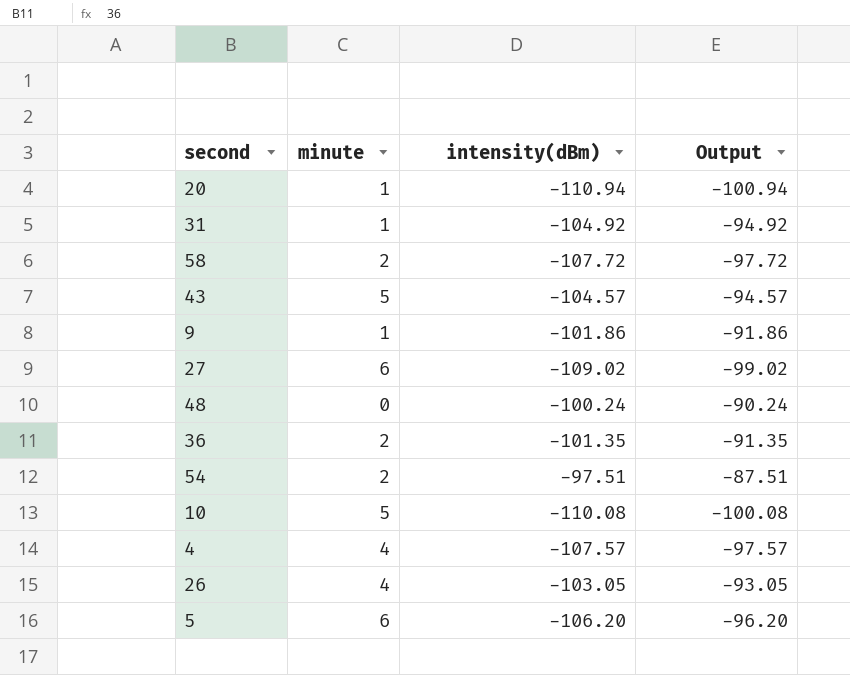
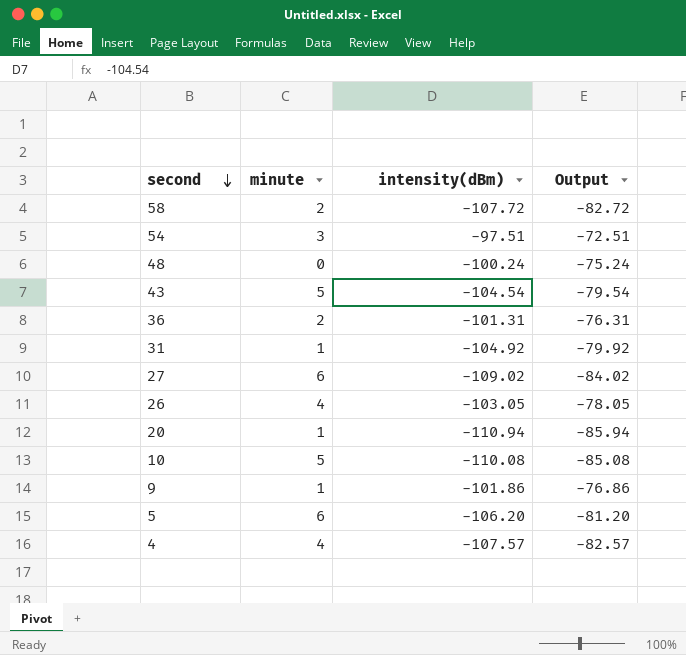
row order: none -> second descending
column Output | formula: [intensity(dBm)] + 10 -> [intensity(dBm)] + 25
54 | minute: 2 -> 3
43 | intensity(dBm): -104.57 -> -104.54
36 | intensity(dBm): -101.35 -> -101.31

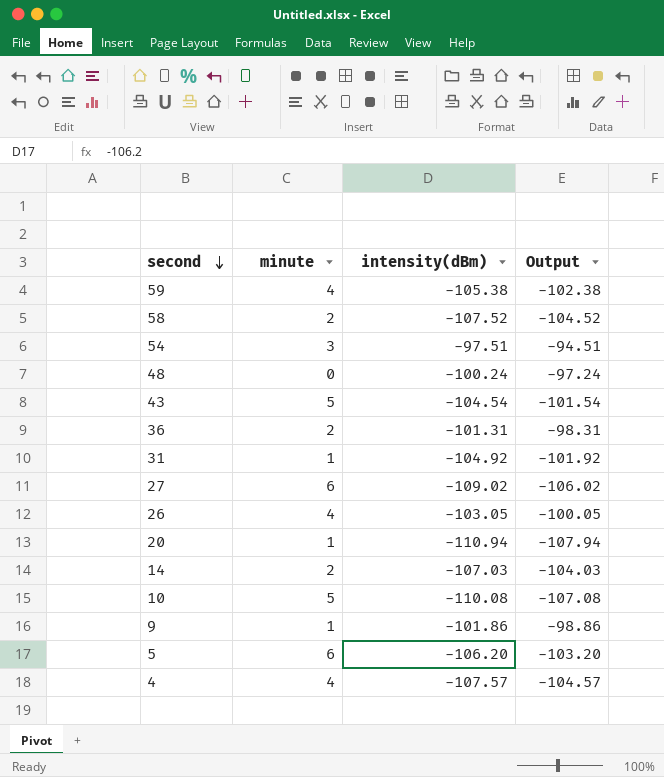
column Output | formula: [intensity(dBm)] + 25 -> [intensity(dBm)] + 3
row 59: none -> 4 | -105.38 | -102.38
58 | intensity(dBm): -107.72 -> -107.52
row 14: none -> 2 | -107.03 | -104.03

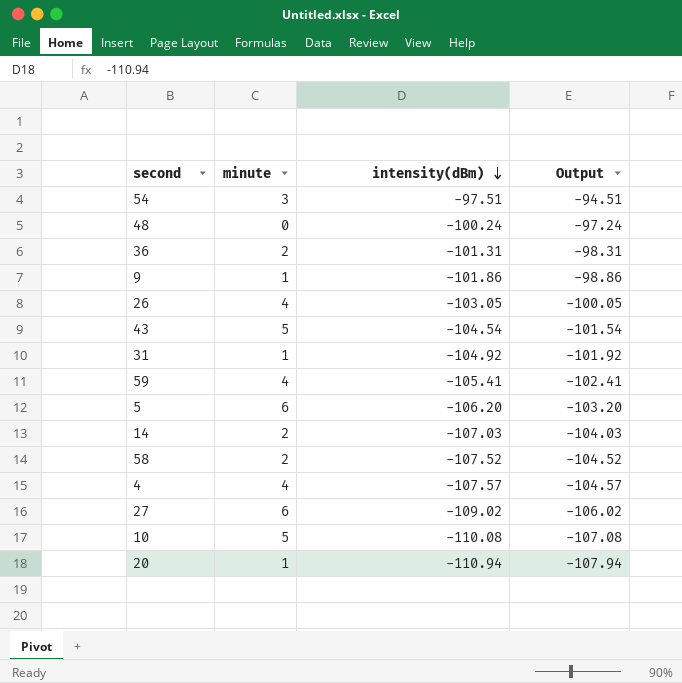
row order: second descending -> intensity(dBm) descending
59 | intensity(dBm): -105.38 -> -105.41
59 | Output: -102.38 -> -102.41

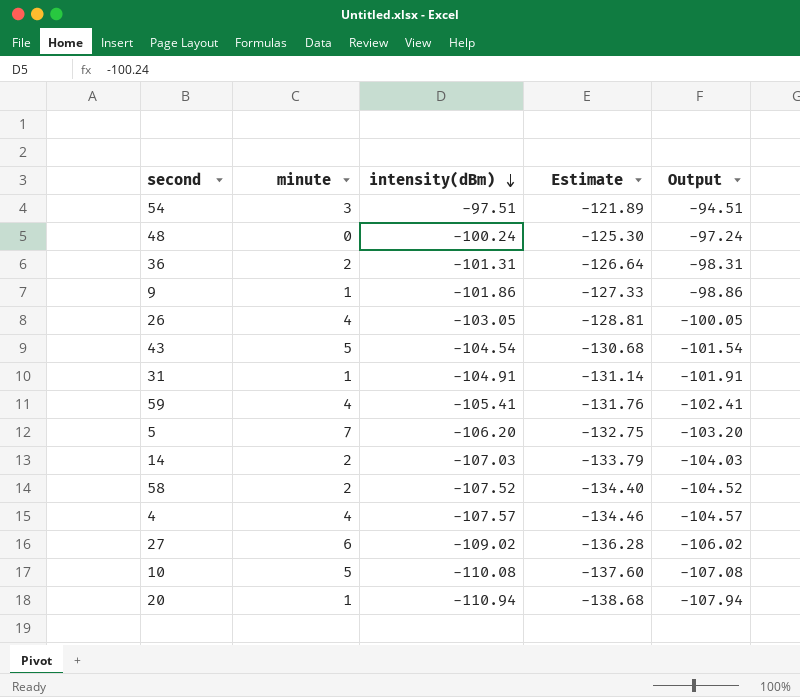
column Estimate | formula: none -> [intensity(dBm)] * 1.25
31 | intensity(dBm): -104.92 -> -104.91
31 | Output: -101.92 -> -101.91
5 | minute: 6 -> 7

